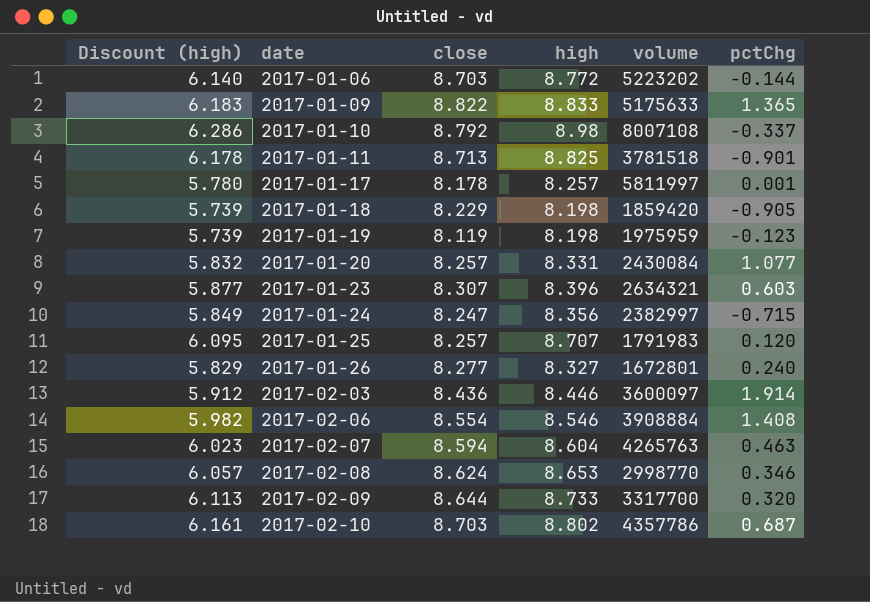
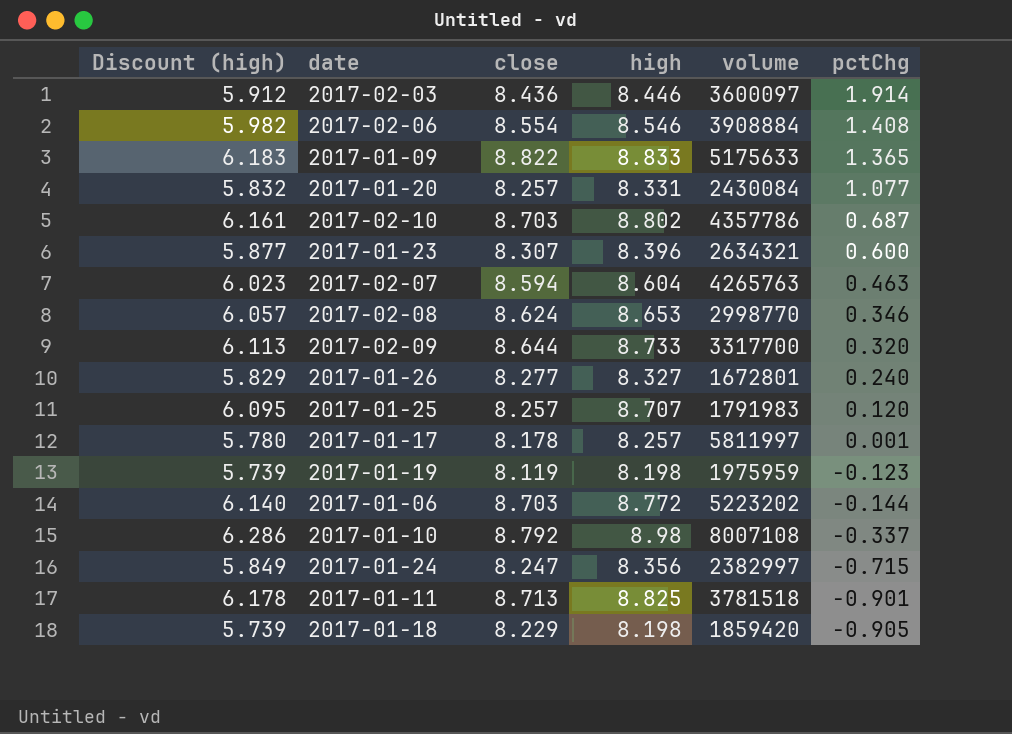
row order: date ascending -> pctChg descending
2017-01-23 | pctChg: 0.603 -> 0.600

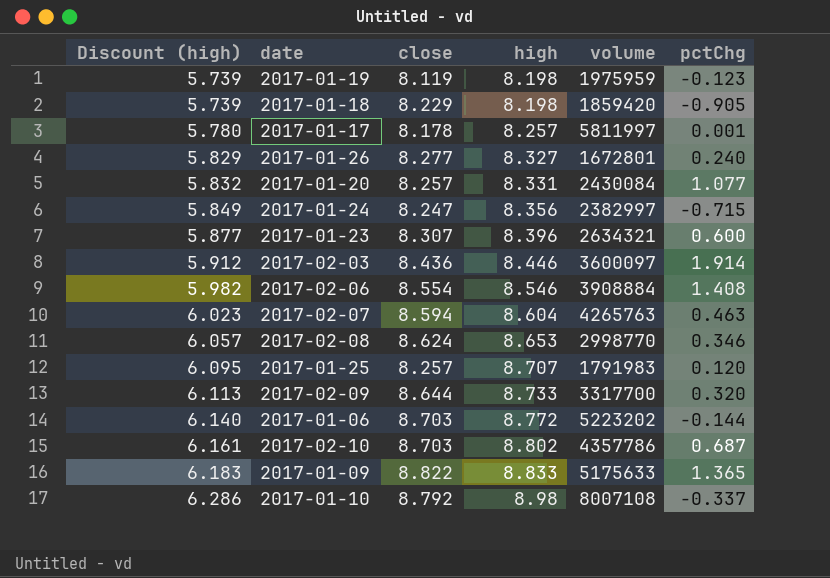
row order: pctChg descending -> Discount (high) ascending
row 2017-01-11: 6.178 | 8.713 | 8.825 | 3781518 | -0.901 -> none

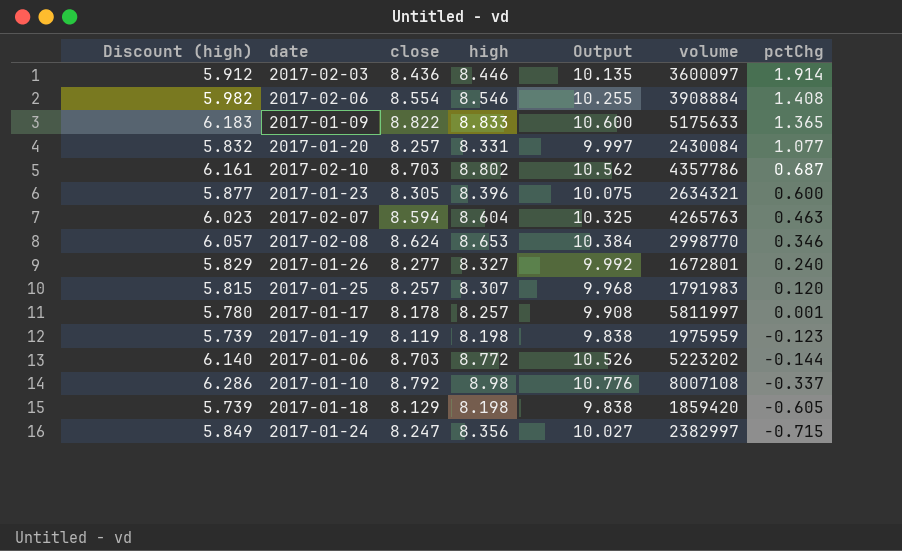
row order: Discount (high) ascending -> pctChg descending
column Output | formula: none -> [high] * 1.2
row 2017-02-09: 6.113 | 8.644 | 8.733 | 3317700 | 0.320 -> none
2017-01-23 | close: 8.307 -> 8.305
2017-01-25 | Discount (high): 6.095 -> 5.815
2017-01-25 | high: 8.707 -> 8.307
2017-01-18 | close: 8.229 -> 8.129
2017-01-18 | pctChg: -0.905 -> -0.605

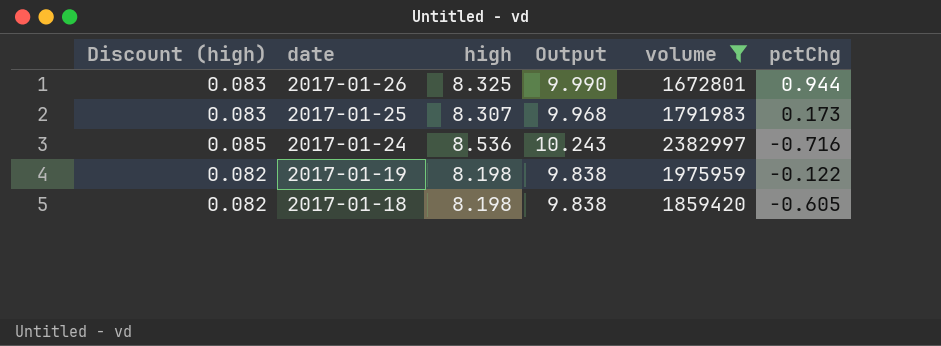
filter: none -> volume <= 2382997
row order: pctChg descending -> date descending
column close | position: 3 -> none
column Discount (high) | formula: [high] * 0.7 -> [high] * 0.01
2017-01-26 | high: 8.327 -> 8.325
2017-01-26 | Output: 9.992 -> 9.990
2017-01-26 | pctChg: 0.240 -> 0.944
2017-01-25 | pctChg: 0.120 -> 0.173
2017-01-24 | high: 8.356 -> 8.536
2017-01-24 | Output: 10.027 -> 10.243
2017-01-24 | pctChg: -0.715 -> -0.716
2017-01-19 | pctChg: -0.123 -> -0.122

